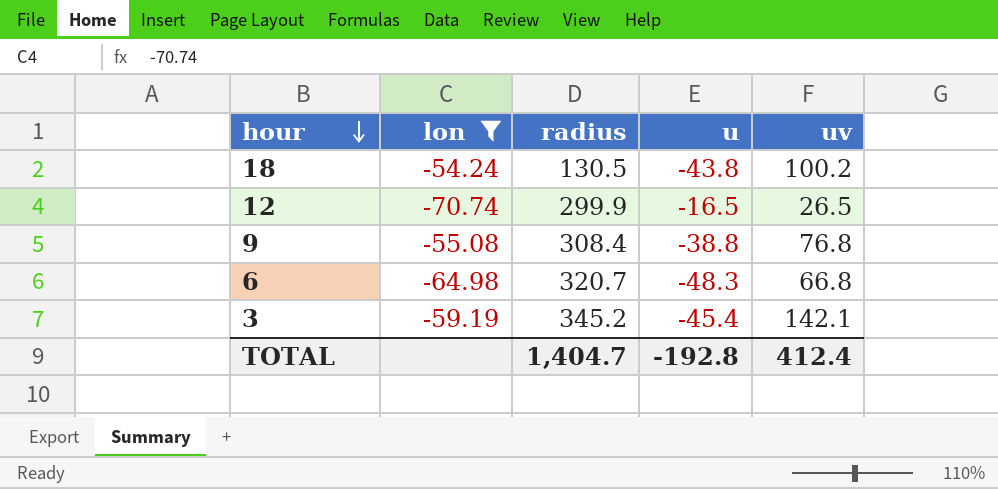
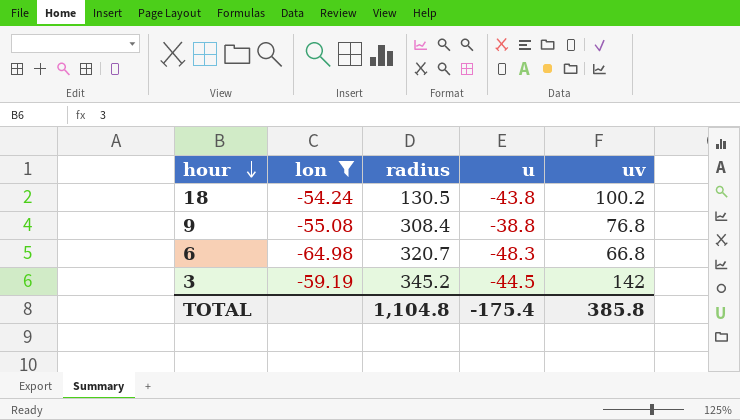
row 12: -70.74 | 299.9 | -16.5 | 26.5 -> none
3 | u: -45.4 -> -44.5
3 | uv: 142.1 -> 142
TOTAL | radius: 1,404.7 -> 1,104.8
TOTAL | u: -192.8 -> -175.4
TOTAL | uv: 412.4 -> 385.8

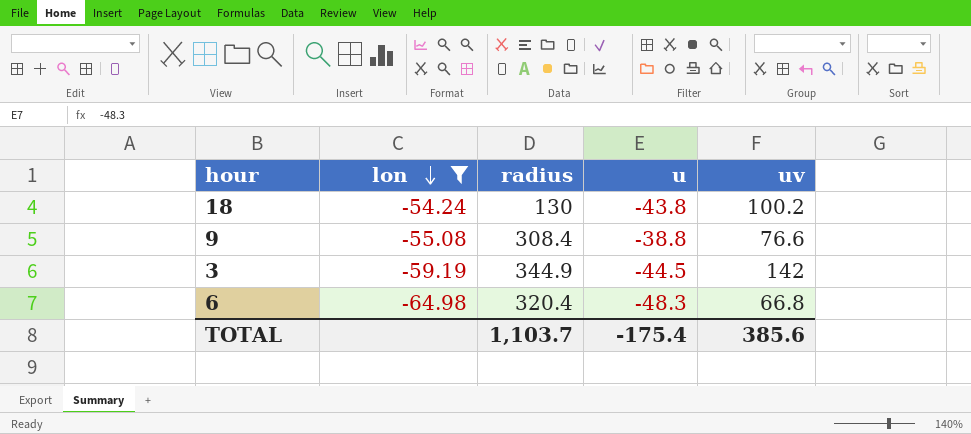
row order: hour descending -> lon descending
18 | radius: 130.5 -> 130
9 | uv: 76.8 -> 76.6
3 | radius: 345.2 -> 344.9
6 | radius: 320.7 -> 320.4
TOTAL | radius: 1,104.8 -> 1,103.7
TOTAL | uv: 385.8 -> 385.6

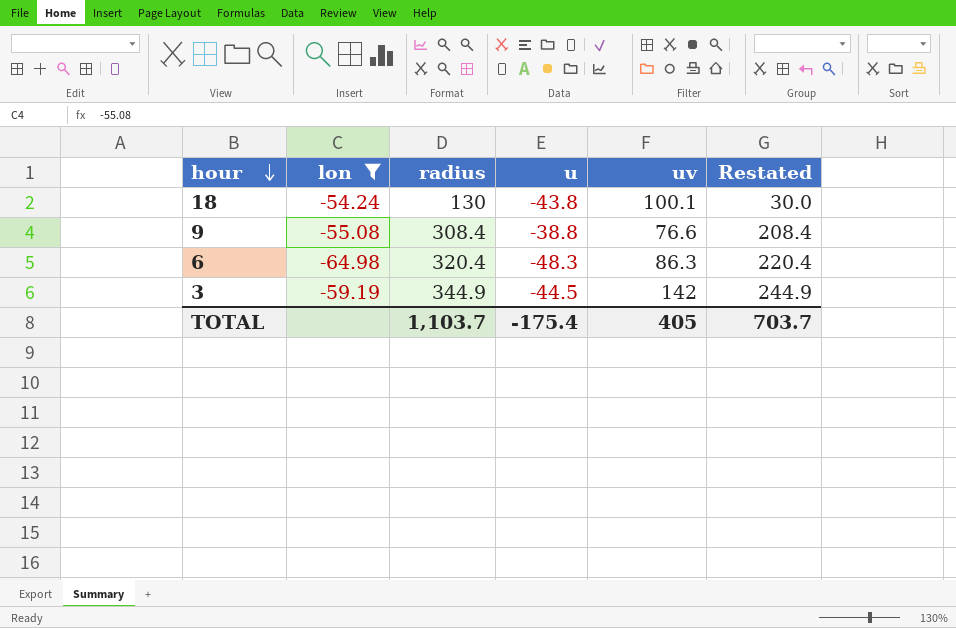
row order: lon descending -> hour descending
column Restated | formula: none -> [radius] - 100
18 | uv: 100.2 -> 100.1
6 | uv: 66.8 -> 86.3
TOTAL | uv: 385.6 -> 405

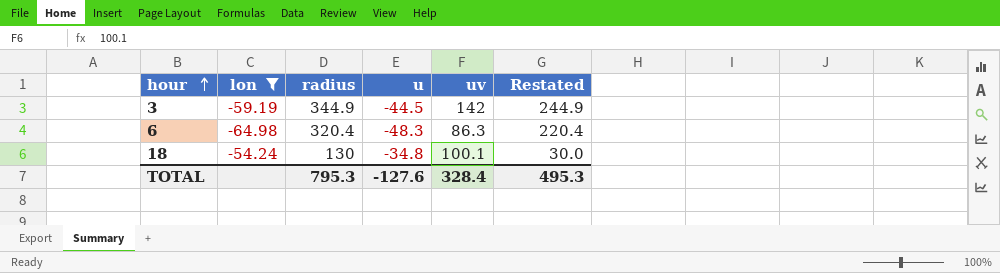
row order: hour descending -> hour ascending
row 9: -55.08 | 308.4 | -38.8 | 76.6 | 208.4 -> none
18 | u: -43.8 -> -34.8
TOTAL | radius: 1,103.7 -> 795.3
TOTAL | u: -175.4 -> -127.6
TOTAL | uv: 405 -> 328.4
TOTAL | Restated: 703.7 -> 495.3

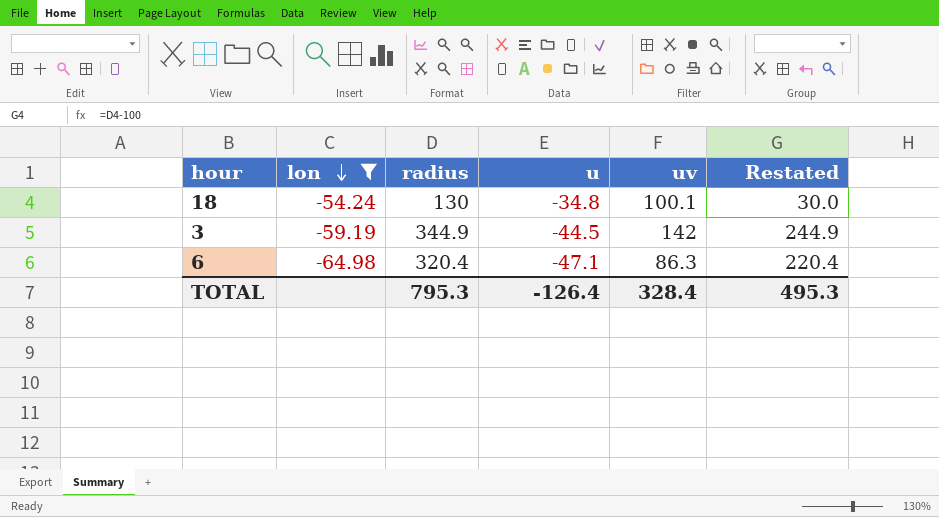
row order: hour ascending -> lon descending
6 | u: -48.3 -> -47.1
TOTAL | u: -127.6 -> -126.4

